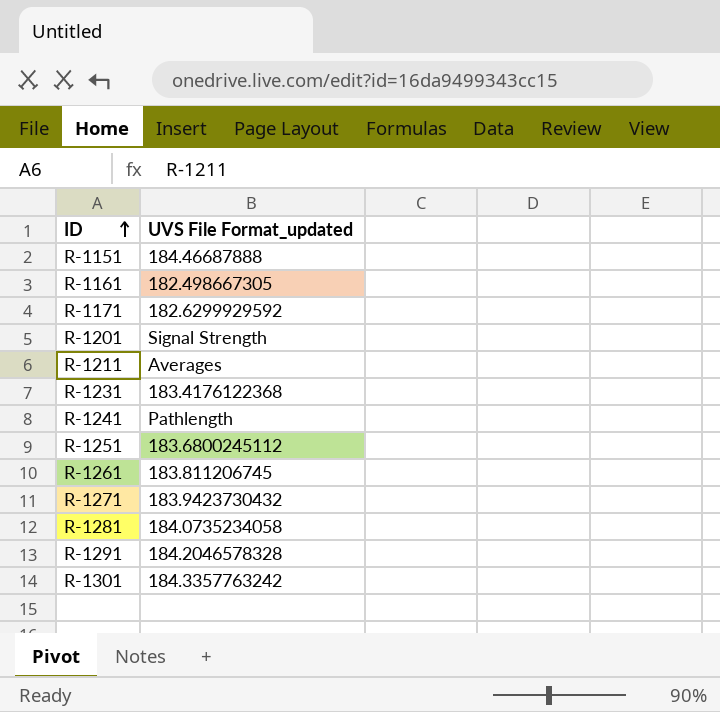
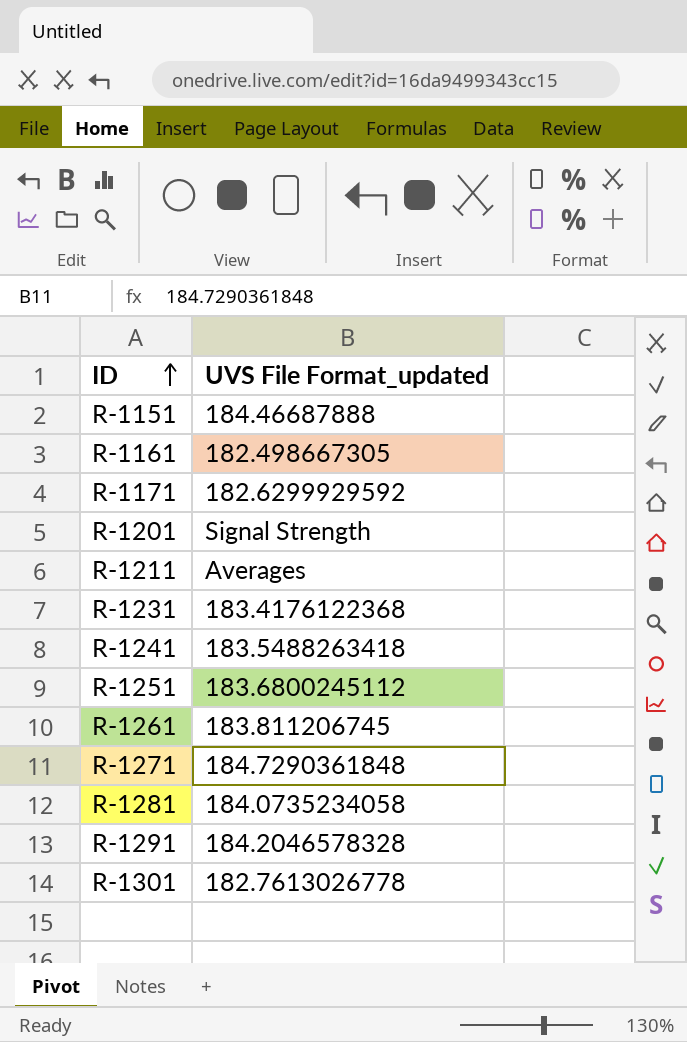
R-1241 | UVS File Format_updated: Pathlength -> 183.5488263418
R-1271 | UVS File Format_updated: 183.9423730432 -> 184.7290361848
R-1301 | UVS File Format_updated: 184.3357763242 -> 182.7613026778

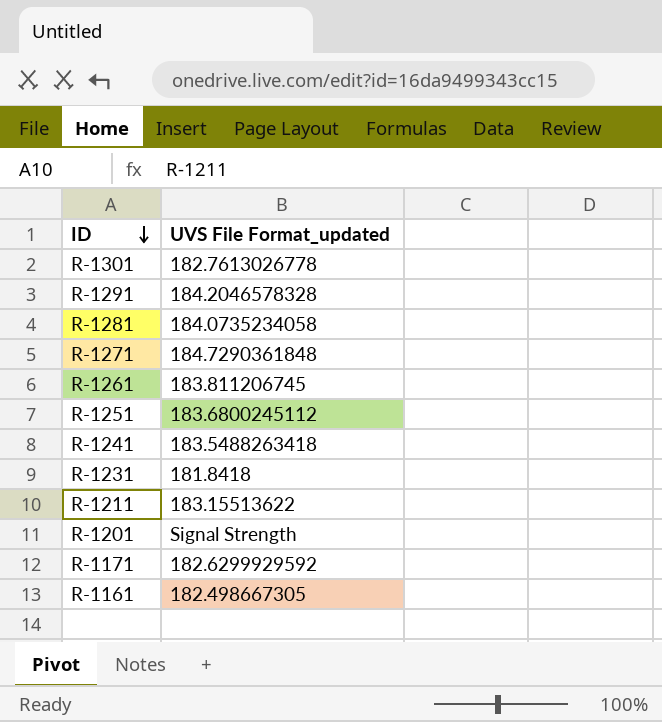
row order: ID ascending -> ID descending
row R-1151: 184.46687888 -> none
R-1231 | UVS File Format_updated: 183.4176122368 -> 181.8418
R-1211 | UVS File Format_updated: Averages -> 183.15513622

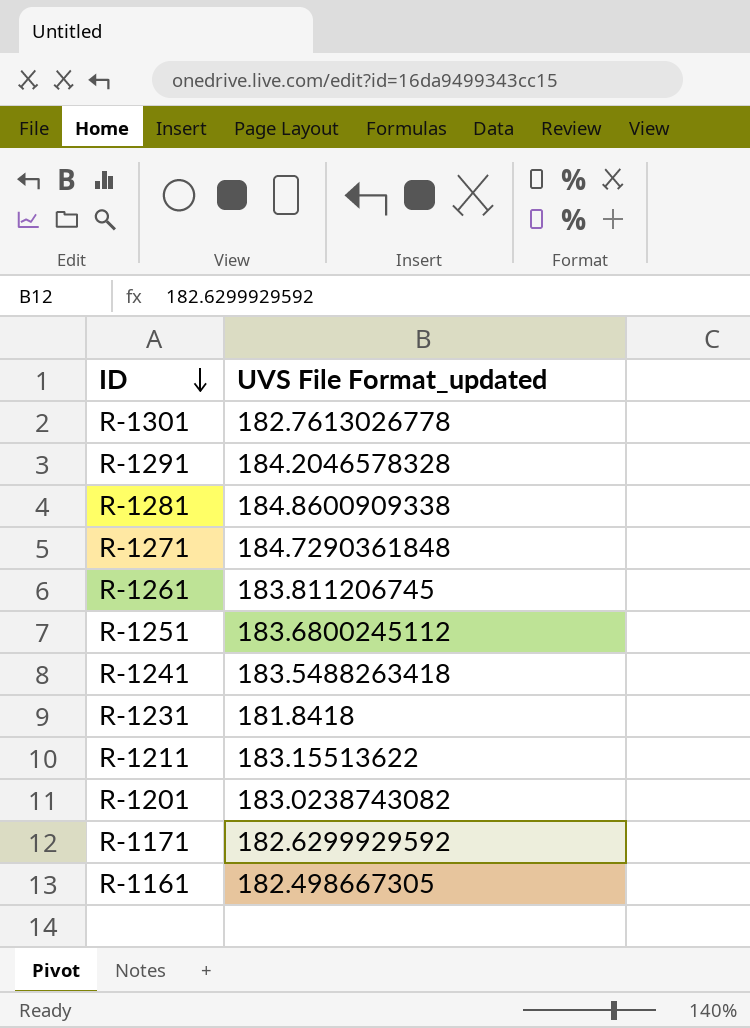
R-1281 | UVS File Format_updated: 184.0735234058 -> 184.8600909338
R-1201 | UVS File Format_updated: Signal Strength -> 183.0238743082

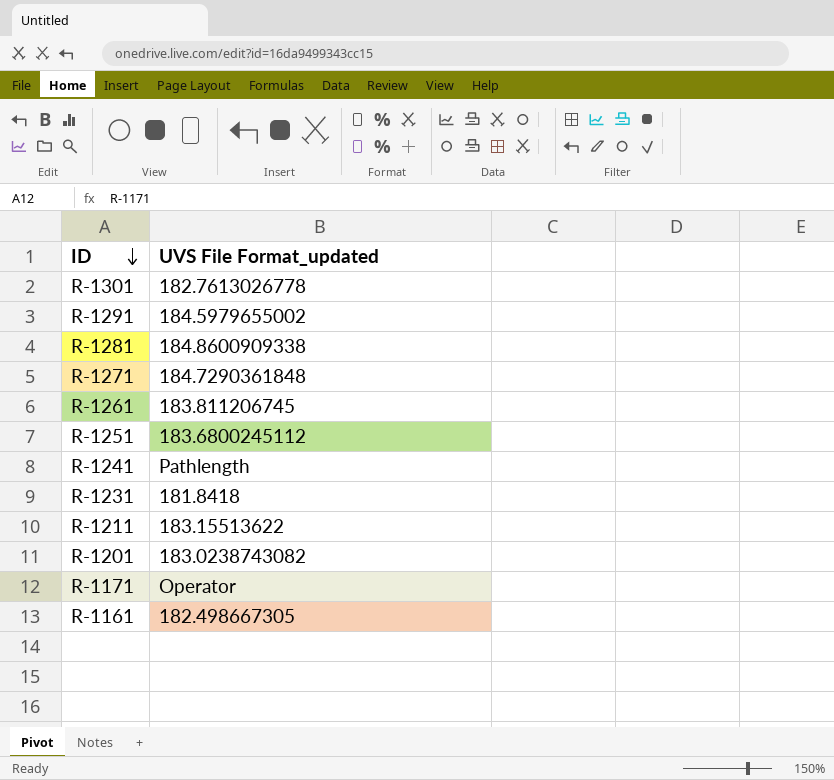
R-1291 | UVS File Format_updated: 184.2046578328 -> 184.5979655002
R-1241 | UVS File Format_updated: 183.5488263418 -> Pathlength
R-1171 | UVS File Format_updated: 182.6299929592 -> Operator

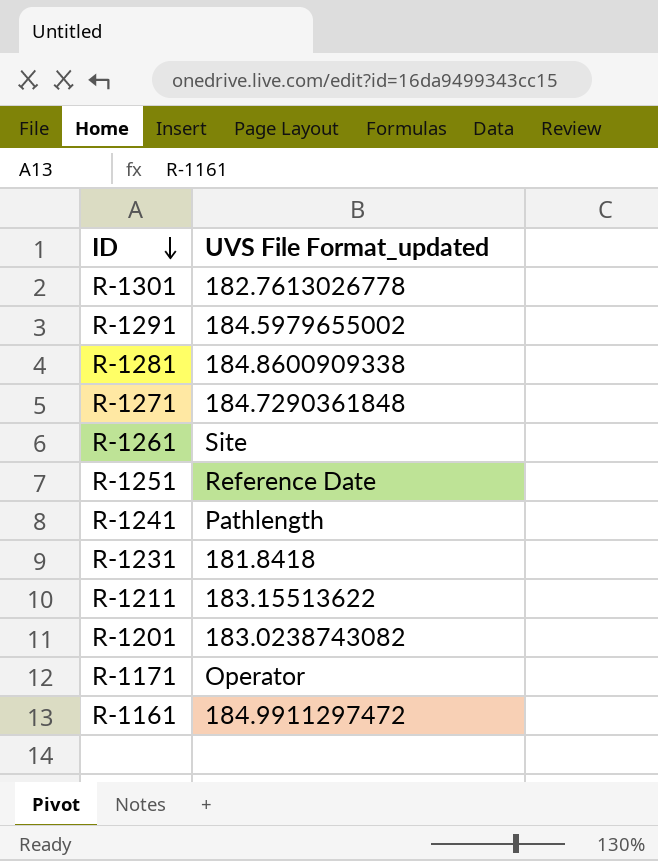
R-1261 | UVS File Format_updated: 183.811206745 -> Site
R-1251 | UVS File Format_updated: 183.6800245112 -> Reference Date
R-1161 | UVS File Format_updated: 182.498667305 -> 184.9911297472

